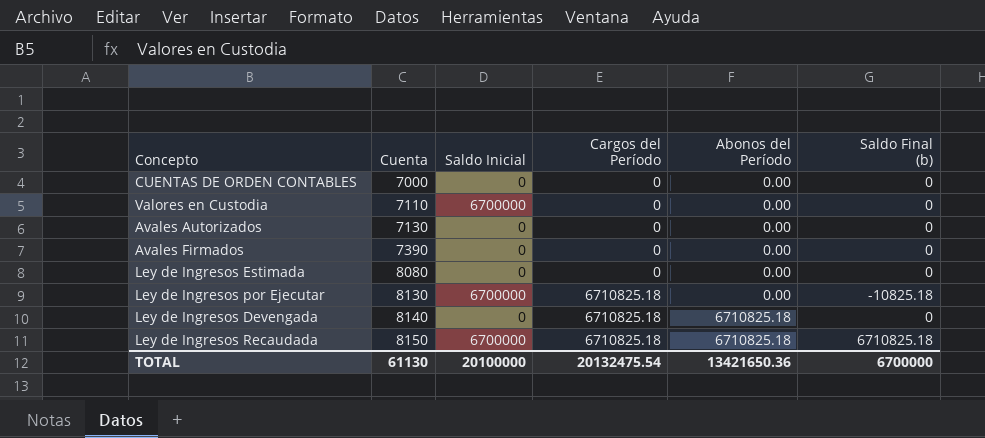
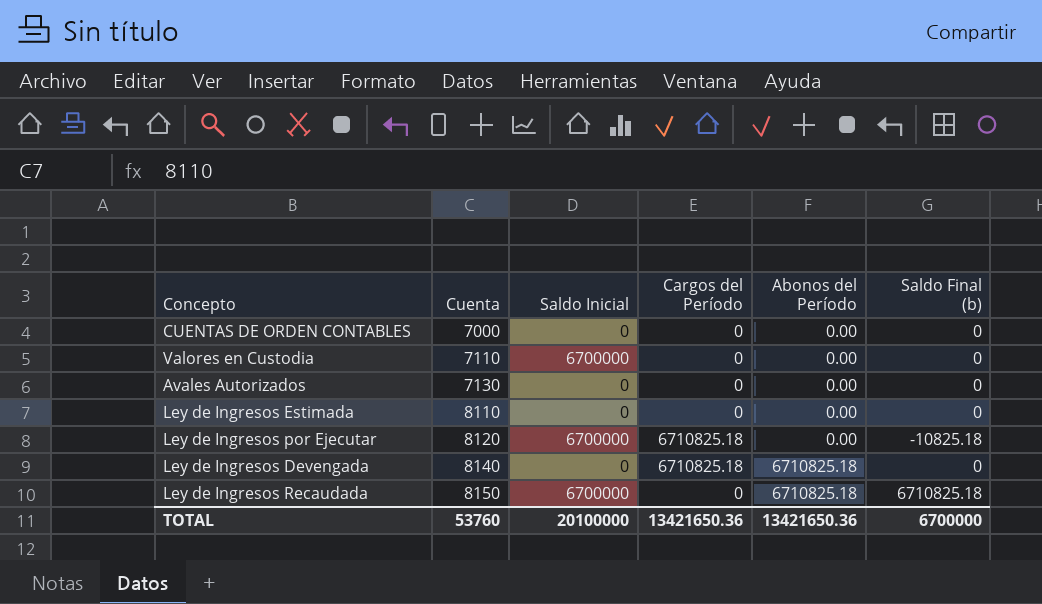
row Avales Firmados: 7390 | 0 | 0 | 0.00 | 0 -> none
Ley de Ingresos Estimada | Cuenta: 8080 -> 8110
Ley de Ingresos por Ejecutar | Cuenta: 8130 -> 8120
Ley de Ingresos Recaudada | Cargos del Período: 6710825.18 -> 0
TOTAL | Cuenta: 61130 -> 53760
TOTAL | Cargos del Período: 20132475.54 -> 13421650.36

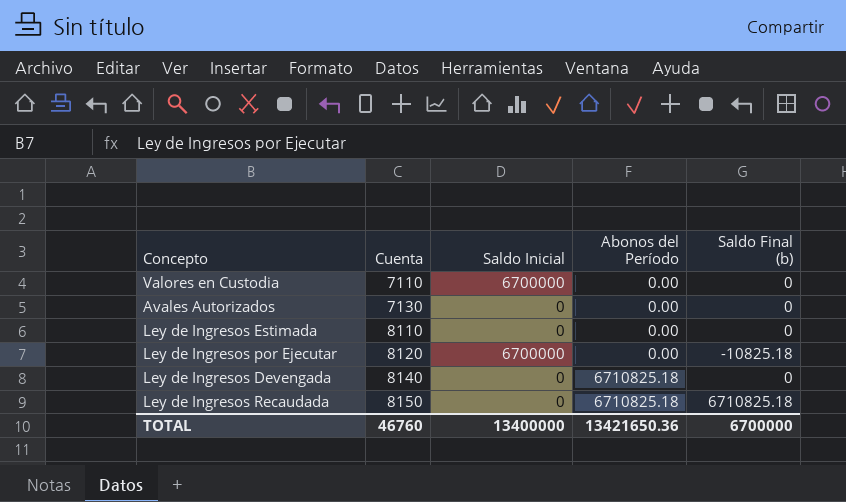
column Cargos del Período | position: 4 -> none
row CUENTAS DE ORDEN CONTABLES: 7000 | 0 | 0 | 0.00 | 0 -> none
Ley de Ingresos Recaudada | Saldo Inicial: 6700000 -> 0
TOTAL | Cuenta: 53760 -> 46760
TOTAL | Saldo Inicial: 20100000 -> 13400000

